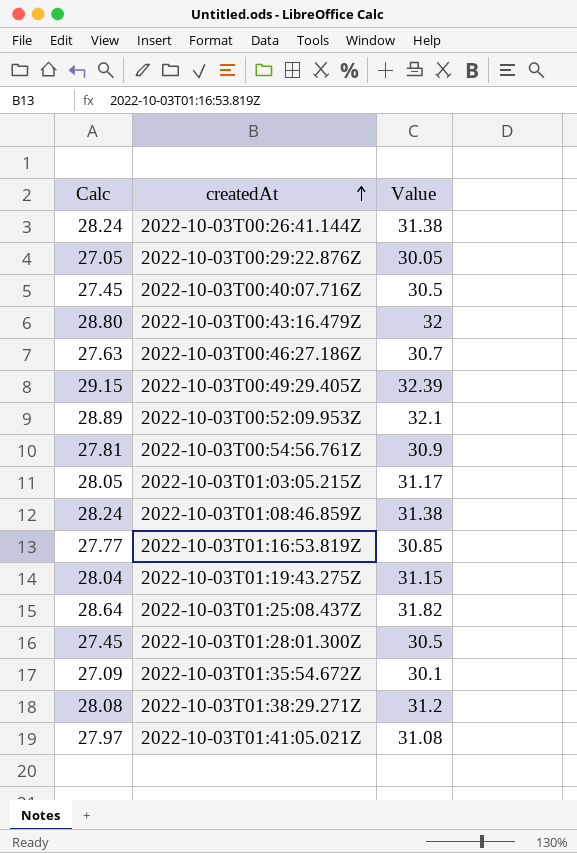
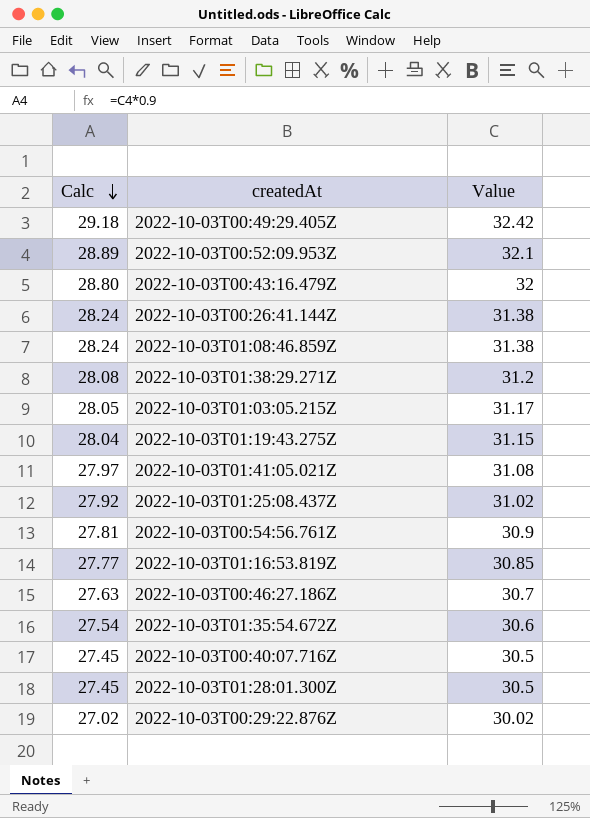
row order: createdAt ascending -> Calc descending
2022-10-03T00:49:29.405Z | Calc: 29.15 -> 29.18
2022-10-03T00:49:29.405Z | Value: 32.39 -> 32.42
2022-10-03T01:25:08.437Z | Calc: 28.64 -> 27.92
2022-10-03T01:25:08.437Z | Value: 31.82 -> 31.02
2022-10-03T01:35:54.672Z | Calc: 27.09 -> 27.54
2022-10-03T01:35:54.672Z | Value: 30.1 -> 30.6
2022-10-03T00:29:22.876Z | Calc: 27.05 -> 27.02
2022-10-03T00:29:22.876Z | Value: 30.05 -> 30.02

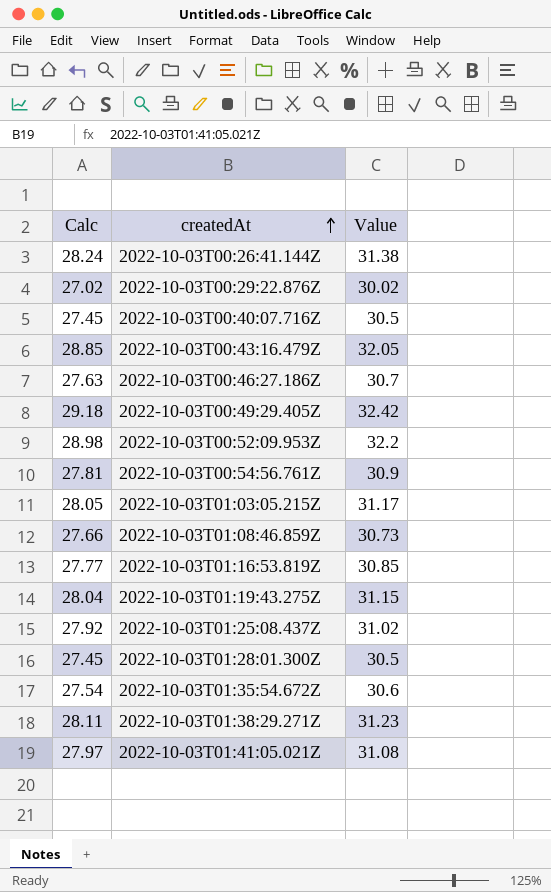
row order: Calc descending -> createdAt ascending
2022-10-03T00:43:16.479Z | Calc: 28.80 -> 28.85
2022-10-03T00:43:16.479Z | Value: 32 -> 32.05
2022-10-03T00:52:09.953Z | Calc: 28.89 -> 28.98
2022-10-03T00:52:09.953Z | Value: 32.1 -> 32.2
2022-10-03T01:08:46.859Z | Calc: 28.24 -> 27.66
2022-10-03T01:08:46.859Z | Value: 31.38 -> 30.73
2022-10-03T01:38:29.271Z | Calc: 28.08 -> 28.11
2022-10-03T01:38:29.271Z | Value: 31.2 -> 31.23

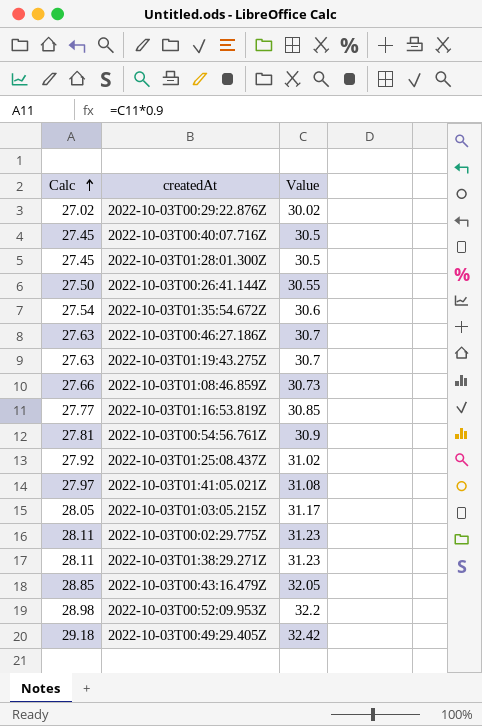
row order: createdAt ascending -> Calc ascending
2022-10-03T00:26:41.144Z | Calc: 28.24 -> 27.50
2022-10-03T00:26:41.144Z | Value: 31.38 -> 30.55
2022-10-03T01:19:43.275Z | Calc: 28.04 -> 27.63
2022-10-03T01:19:43.275Z | Value: 31.15 -> 30.7
row 2022-10-03T00:02:29.775Z: none -> 28.11 | 31.23

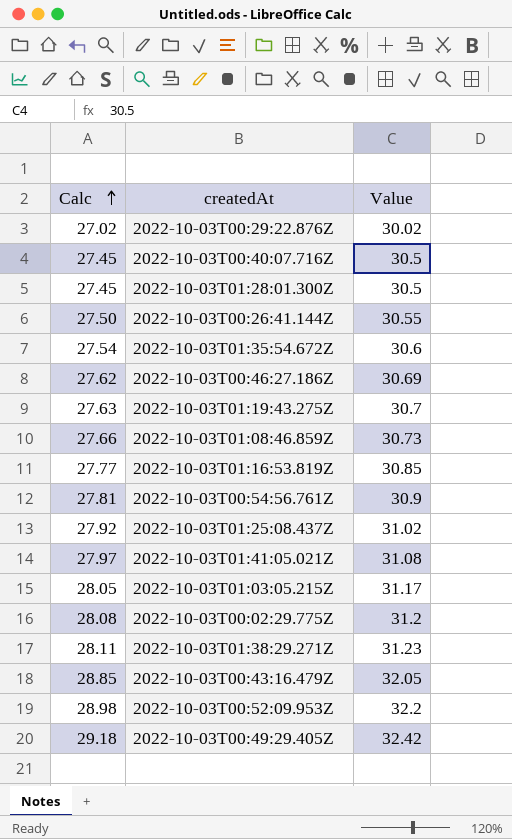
2022-10-03T00:46:27.186Z | Calc: 27.63 -> 27.62
2022-10-03T00:46:27.186Z | Value: 30.7 -> 30.69
2022-10-03T00:02:29.775Z | Calc: 28.11 -> 28.08
2022-10-03T00:02:29.775Z | Value: 31.23 -> 31.2

